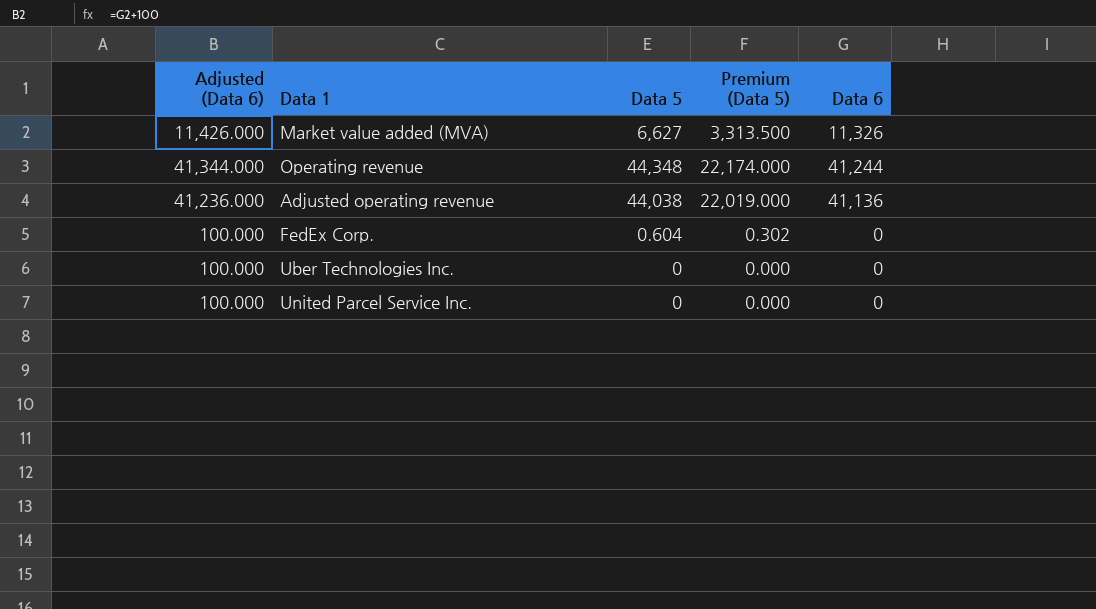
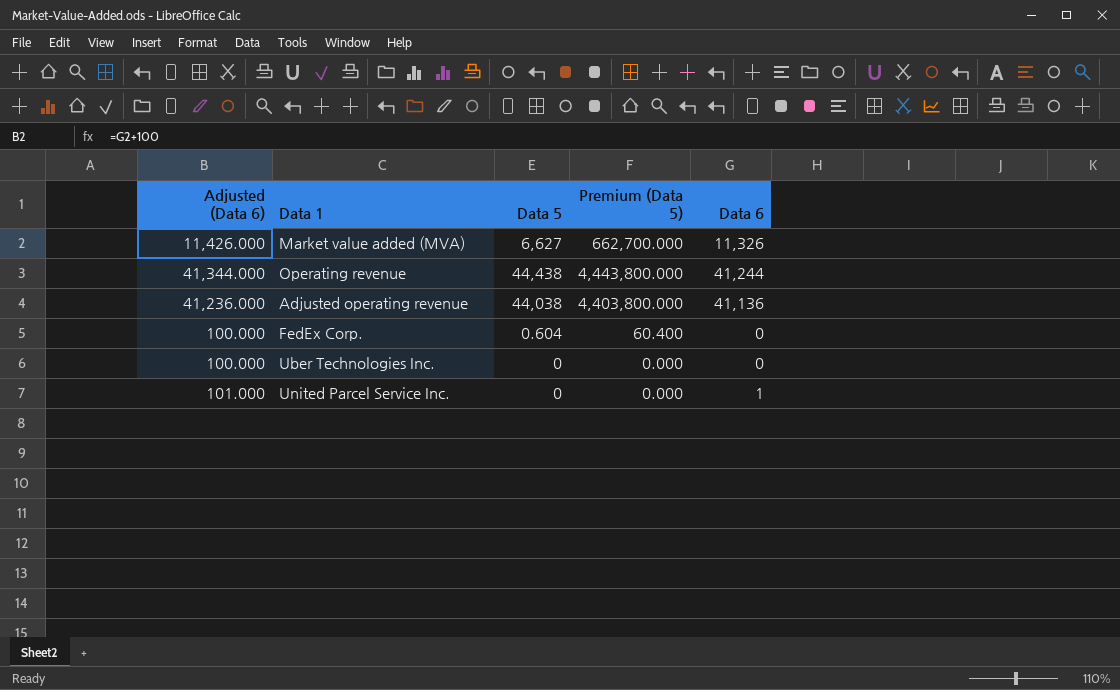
column Premium (Data 5) | formula: [Data 5] * 0.5 -> [Data 5] * 100
Operating revenue | Data 5: 44,348 -> 44,438
United Parcel Service Inc. | Adjusted (Data 6): 100.000 -> 101.000
United Parcel Service Inc. | Data 6: 0 -> 1

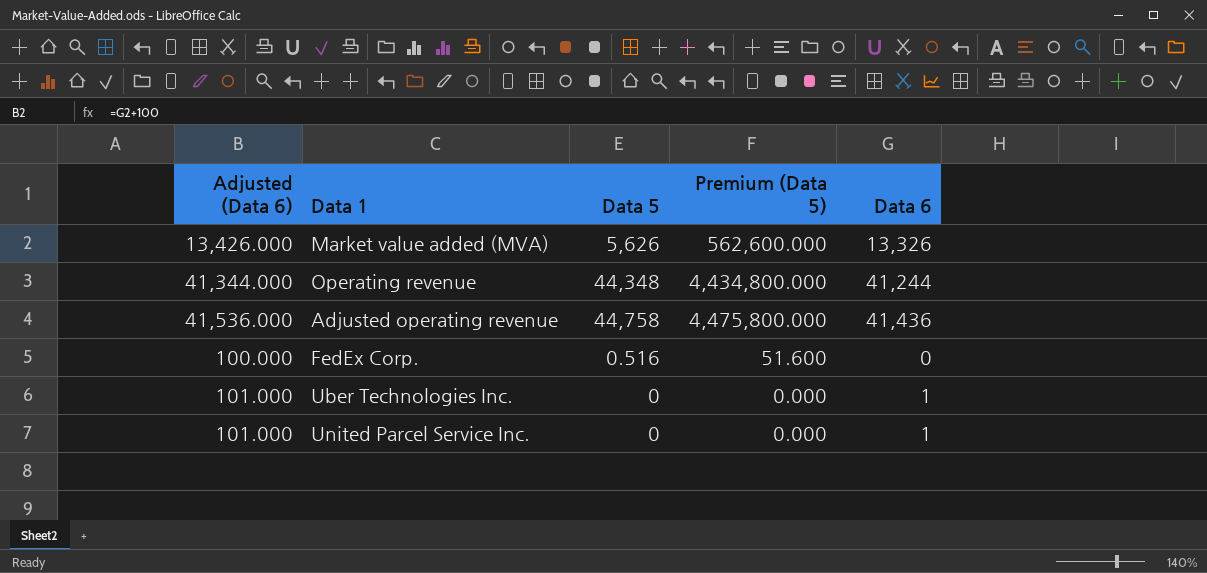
Market value added (MVA) | Adjusted (Data 6): 11,426.000 -> 13,426.000
Market value added (MVA) | Data 5: 6,627 -> 5,626
Market value added (MVA) | Premium (Data 5): 662,700.000 -> 562,600.000
Market value added (MVA) | Data 6: 11,326 -> 13,326
Operating revenue | Data 5: 44,438 -> 44,348
Operating revenue | Premium (Data 5): 4,443,800.000 -> 4,434,800.000
Adjusted operating revenue | Adjusted (Data 6): 41,236.000 -> 41,536.000
Adjusted operating revenue | Data 5: 44,038 -> 44,758
Adjusted operating revenue | Premium (Data 5): 4,403,800.000 -> 4,475,800.000
Adjusted operating revenue | Data 6: 41,136 -> 41,436
FedEx Corp. | Data 5: 0.604 -> 0.516
FedEx Corp. | Premium (Data 5): 60.400 -> 51.600
Uber Technologies Inc. | Adjusted (Data 6): 100.000 -> 101.000
Uber Technologies Inc. | Data 6: 0 -> 1

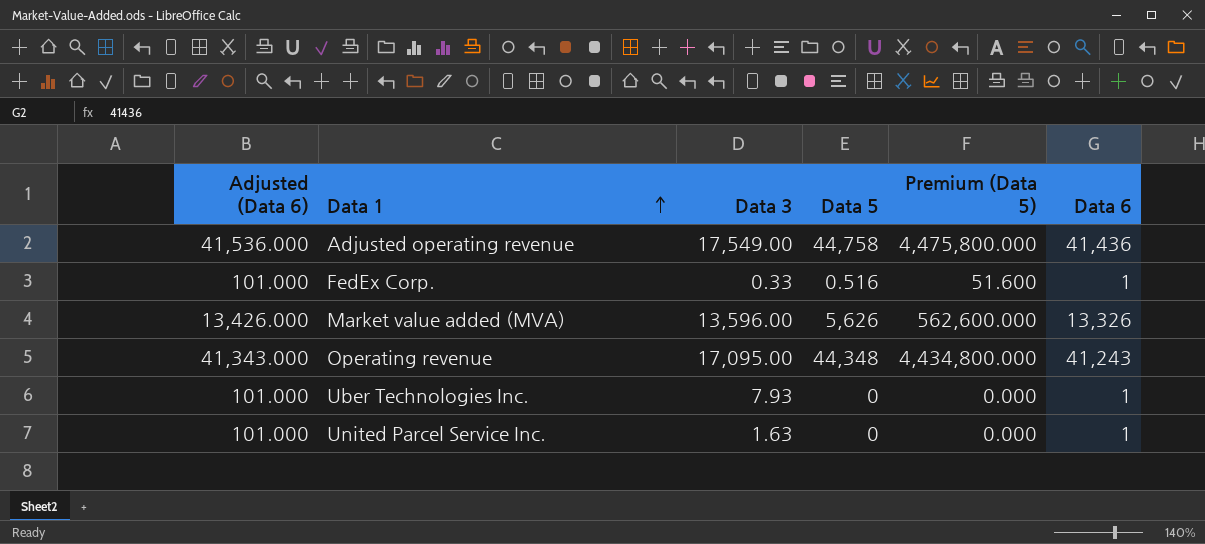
row order: none -> Data 1 ascending
column Data 3 | position: none -> 3
FedEx Corp. | Adjusted (Data 6): 100.000 -> 101.000
FedEx Corp. | Data 6: 0 -> 1
Operating revenue | Adjusted (Data 6): 41,344.000 -> 41,343.000
Operating revenue | Data 6: 41,244 -> 41,243

